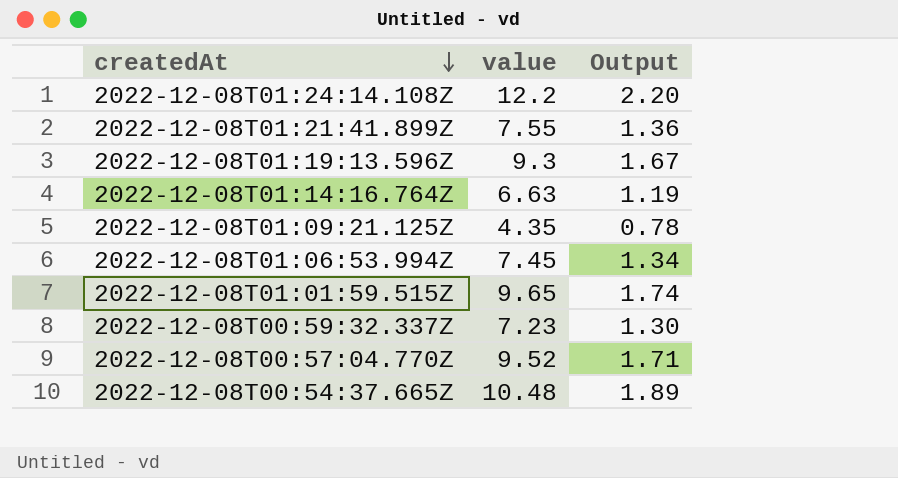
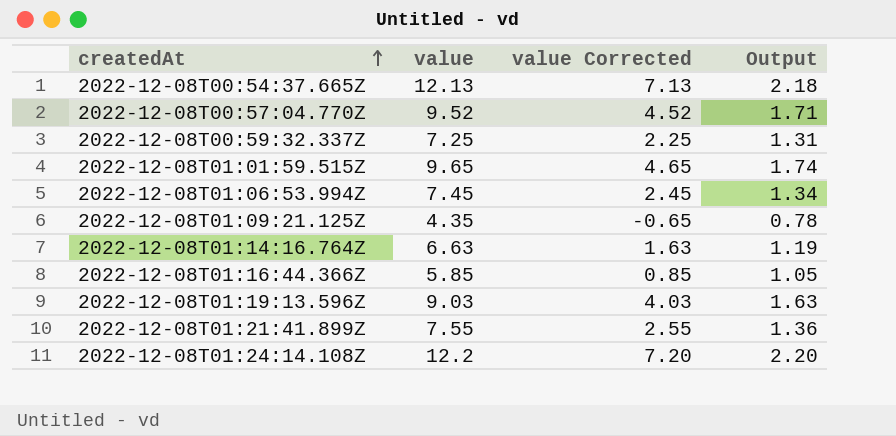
row order: createdAt descending -> createdAt ascending
column value Corrected | formula: none -> [value] - 5
2022-12-08T00:54:37.665Z | value: 10.48 -> 12.13
2022-12-08T00:54:37.665Z | Output: 1.89 -> 2.18
2022-12-08T00:59:32.337Z | value: 7.23 -> 7.25
2022-12-08T00:59:32.337Z | Output: 1.30 -> 1.31
row 2022-12-08T01:16:44.366Z: none -> 5.85 | 0.85 | 1.05
2022-12-08T01:19:13.596Z | value: 9.3 -> 9.03
2022-12-08T01:19:13.596Z | Output: 1.67 -> 1.63

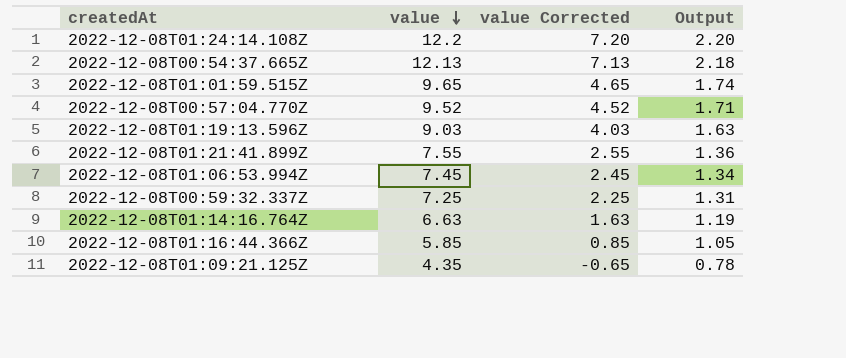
row order: createdAt ascending -> value descending

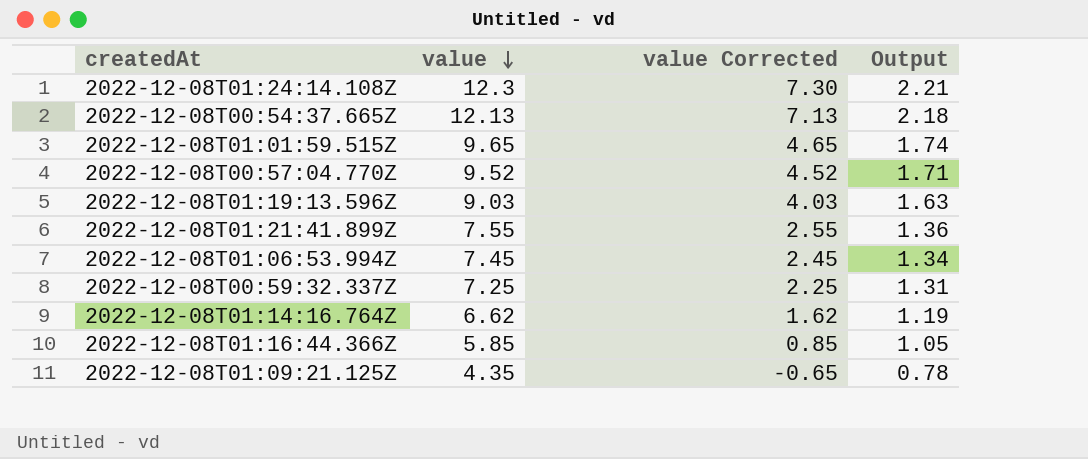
2022-12-08T01:24:14.108Z | value: 12.2 -> 12.3
2022-12-08T01:24:14.108Z | value Corrected: 7.20 -> 7.30
2022-12-08T01:24:14.108Z | Output: 2.20 -> 2.21
2022-12-08T01:14:16.764Z | value: 6.63 -> 6.62
2022-12-08T01:14:16.764Z | value Corrected: 1.63 -> 1.62

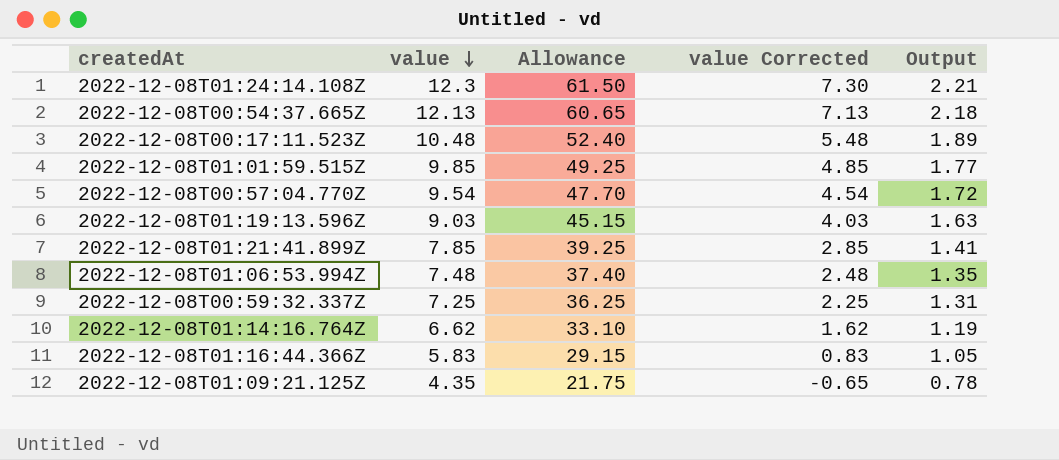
column Allowance | formula: none -> [value] * 5
row 2022-12-08T00:17:11.523Z: none -> 10.48 | 52.40 | 5.48 | 1.89
2022-12-08T01:01:59.515Z | value: 9.65 -> 9.85
2022-12-08T01:01:59.515Z | value Corrected: 4.65 -> 4.85
2022-12-08T01:01:59.515Z | Output: 1.74 -> 1.77
2022-12-08T00:57:04.770Z | value: 9.52 -> 9.54
2022-12-08T00:57:04.770Z | value Corrected: 4.52 -> 4.54
2022-12-08T00:57:04.770Z | Output: 1.71 -> 1.72
2022-12-08T01:21:41.899Z | value: 7.55 -> 7.85
2022-12-08T01:21:41.899Z | value Corrected: 2.55 -> 2.85
2022-12-08T01:21:41.899Z | Output: 1.36 -> 1.41
2022-12-08T01:06:53.994Z | value: 7.45 -> 7.48
2022-12-08T01:06:53.994Z | value Corrected: 2.45 -> 2.48
2022-12-08T01:06:53.994Z | Output: 1.34 -> 1.35
2022-12-08T01:16:44.366Z | value: 5.85 -> 5.83
2022-12-08T01:16:44.366Z | value Corrected: 0.85 -> 0.83

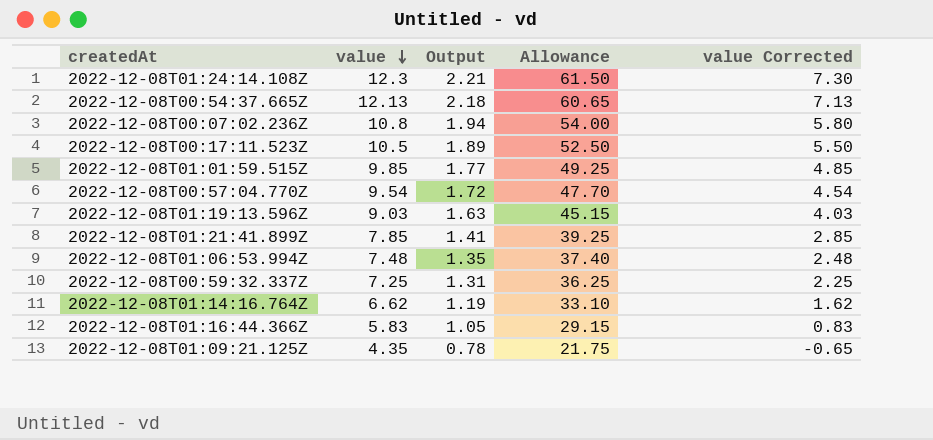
column Output | position: 5 -> 3
row 2022-12-08T00:07:02.236Z: none -> 10.8 | 1.94 | 54.00 | 5.80
2022-12-08T00:17:11.523Z | value: 10.48 -> 10.5
2022-12-08T00:17:11.523Z | Allowance: 52.40 -> 52.50
2022-12-08T00:17:11.523Z | value Corrected: 5.48 -> 5.50

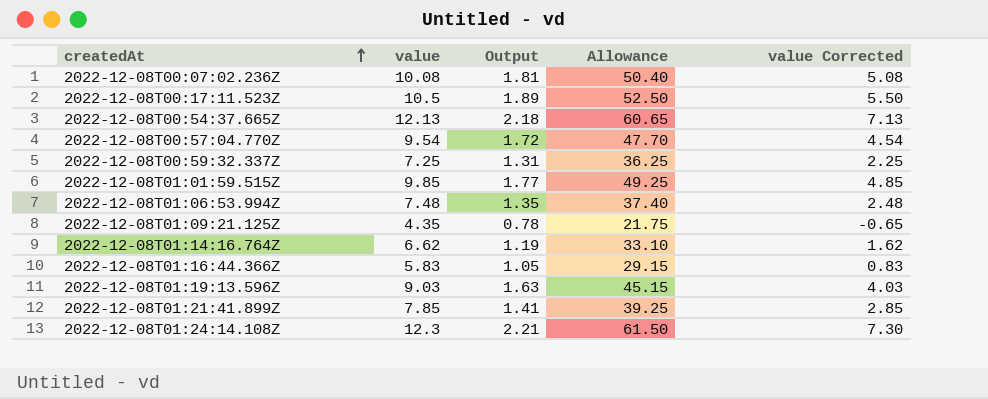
row order: value descending -> createdAt ascending
2022-12-08T00:07:02.236Z | value: 10.8 -> 10.08
2022-12-08T00:07:02.236Z | Output: 1.94 -> 1.81
2022-12-08T00:07:02.236Z | Allowance: 54.00 -> 50.40
2022-12-08T00:07:02.236Z | value Corrected: 5.80 -> 5.08

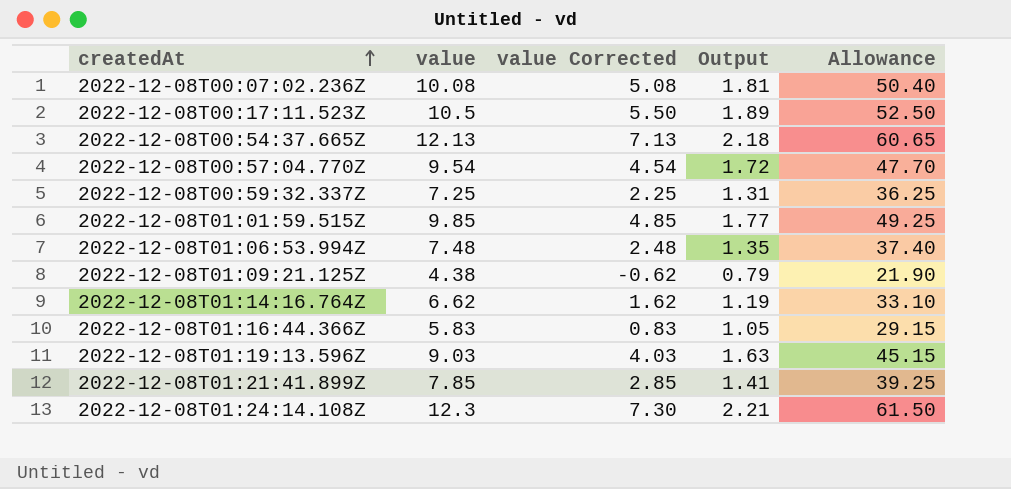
column value Corrected | position: 5 -> 3
2022-12-08T01:09:21.125Z | value: 4.35 -> 4.38
2022-12-08T01:09:21.125Z | value Corrected: -0.65 -> -0.62
2022-12-08T01:09:21.125Z | Output: 0.78 -> 0.79
2022-12-08T01:09:21.125Z | Allowance: 21.75 -> 21.90

